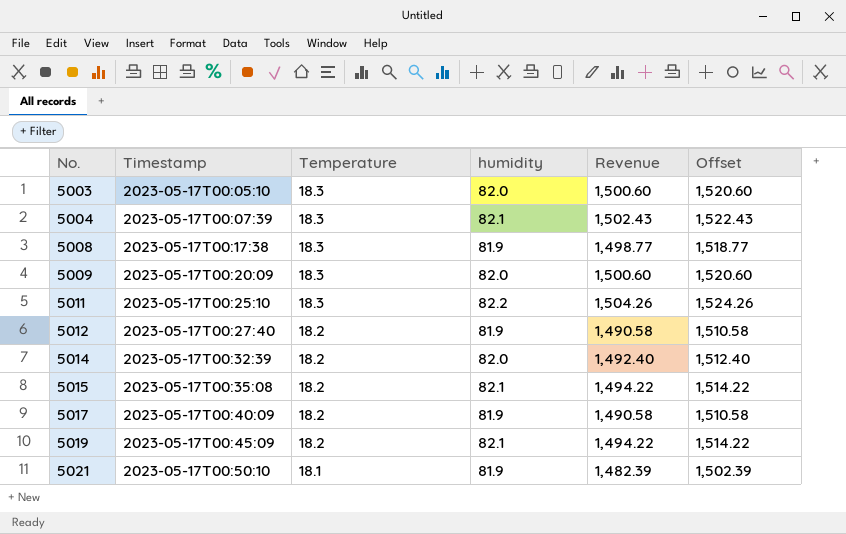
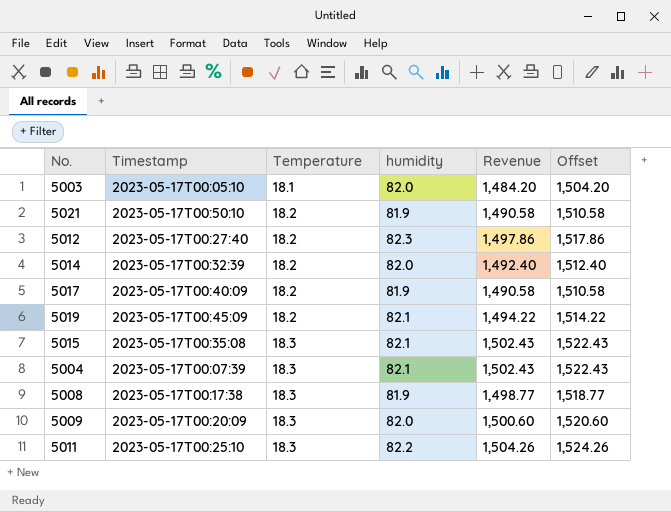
row order: No. ascending -> Temperature ascending
5003 | Temperature: 18.3 -> 18.1
5003 | Revenue: 1,500.60 -> 1,484.20
5003 | Offset: 1,520.60 -> 1,504.20
5021 | Temperature: 18.1 -> 18.2
5021 | Revenue: 1,482.39 -> 1,490.58
5021 | Offset: 1,502.39 -> 1,510.58
5012 | humidity: 81.9 -> 82.3
5012 | Revenue: 1,490.58 -> 1,497.86
5012 | Offset: 1,510.58 -> 1,517.86
5015 | Temperature: 18.2 -> 18.3
5015 | Revenue: 1,494.22 -> 1,502.43
5015 | Offset: 1,514.22 -> 1,522.43

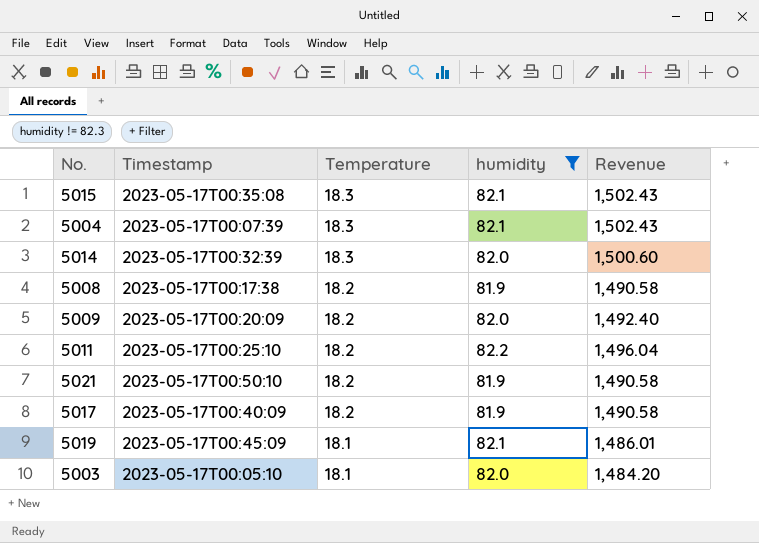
filter: none -> humidity != 82.3
row order: Temperature ascending -> Temperature descending
column Offset | formula: [Revenue] + 20 -> none
5014 | Temperature: 18.2 -> 18.3
5014 | Revenue: 1,492.40 -> 1,500.60
5008 | Temperature: 18.3 -> 18.2
5008 | Revenue: 1,498.77 -> 1,490.58
5009 | Temperature: 18.3 -> 18.2
5009 | Revenue: 1,500.60 -> 1,492.40
5011 | Temperature: 18.3 -> 18.2
5011 | Revenue: 1,504.26 -> 1,496.04
5019 | Temperature: 18.2 -> 18.1
5019 | Revenue: 1,494.22 -> 1,486.01

